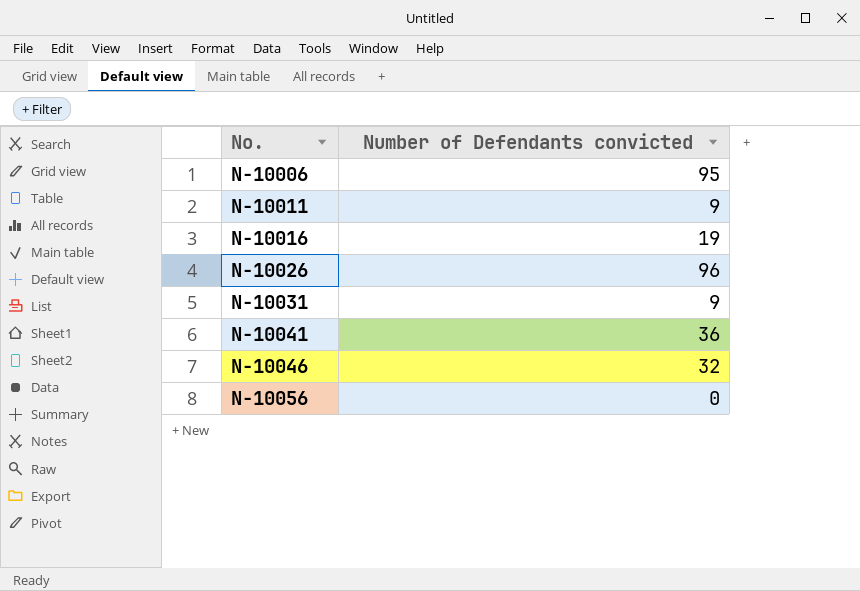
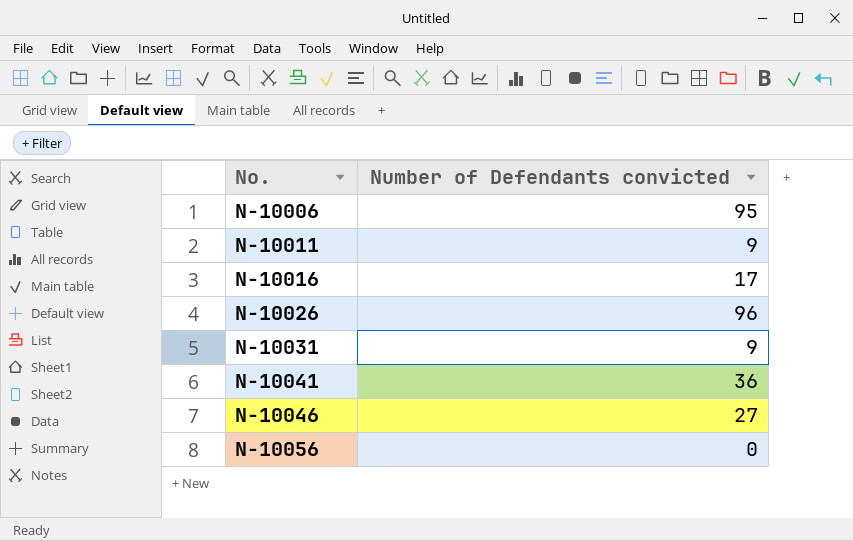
N-10016 | Number of Defendants convicted: 19 -> 17
N-10046 | Number of Defendants convicted: 32 -> 27

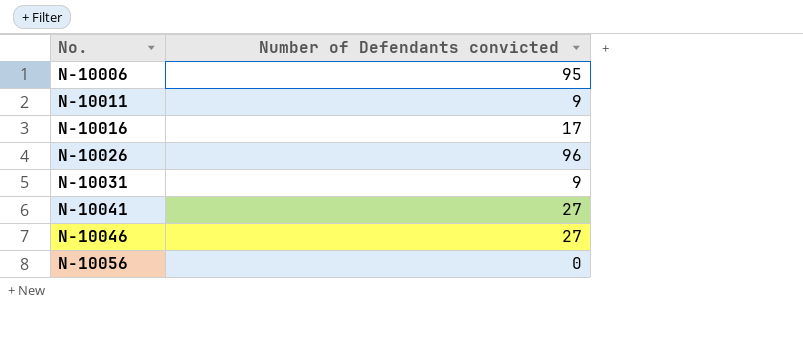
N-10041 | Number of Defendants convicted: 36 -> 27

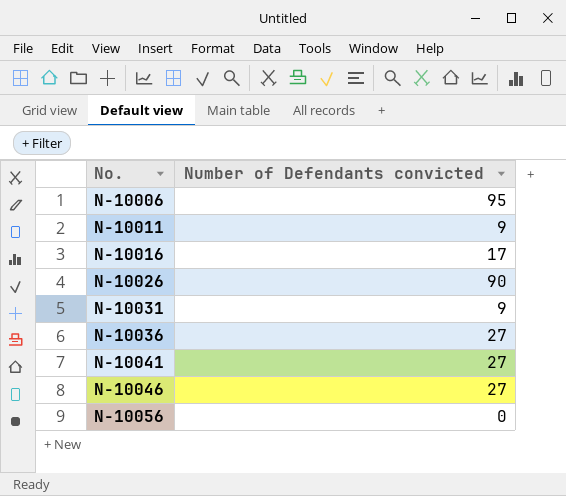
N-10026 | Number of Defendants convicted: 96 -> 90
row N-10036: none -> 27

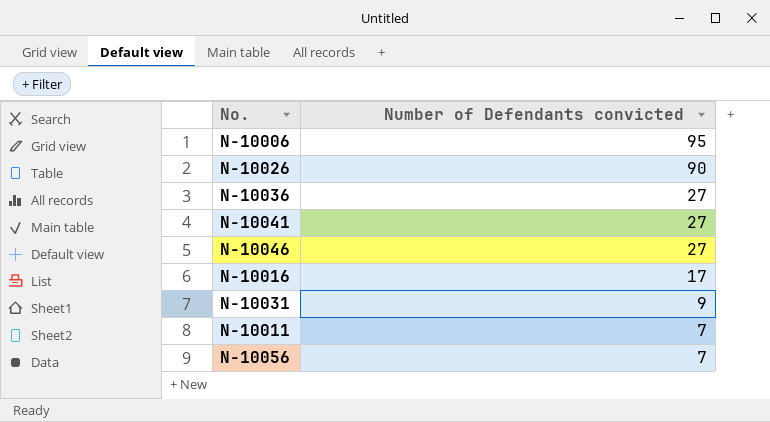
row order: No. ascending -> Number of Defendants convicted descending
N-10011 | Number of Defendants convicted: 9 -> 7
N-10056 | Number of Defendants convicted: 0 -> 7

